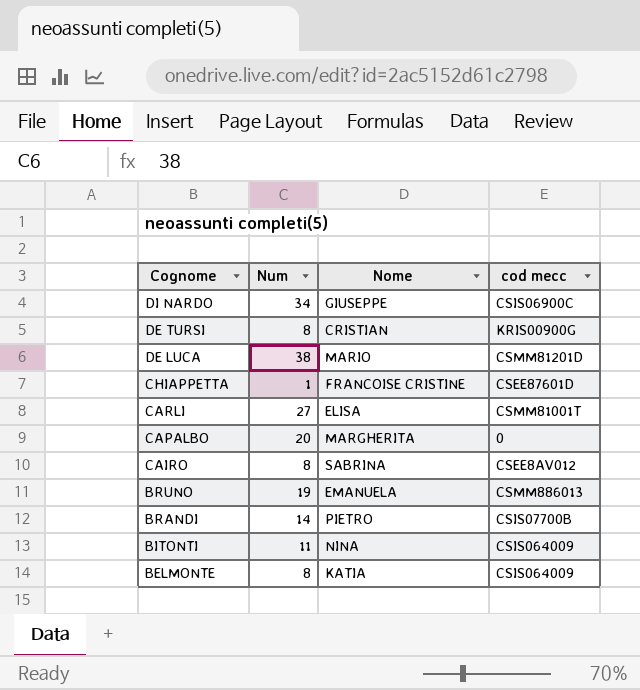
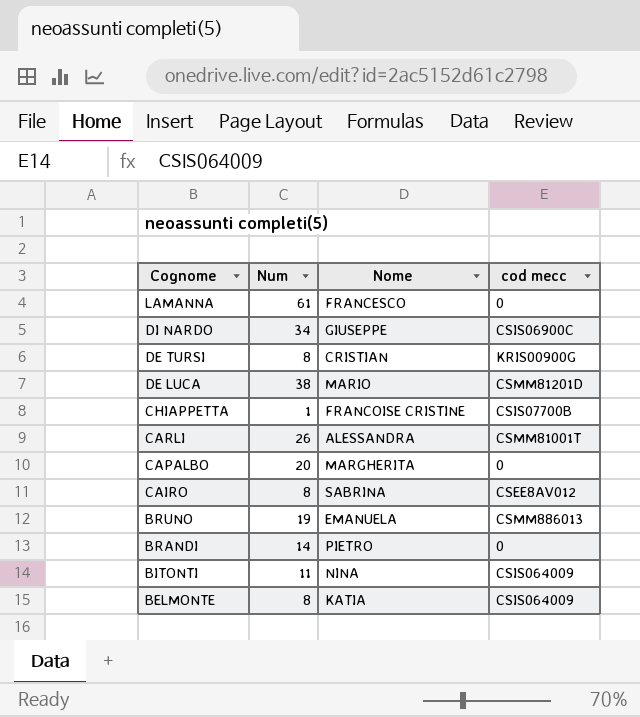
row LAMANNA: none -> 61 | FRANCESCO | 0
CHIAPPETTA | cod mecc: CSEE87601D -> CSIS07700B
CARLI | Num: 27 -> 26
CARLI | Nome: ELISA -> ALESSANDRA
BRANDI | cod mecc: CSIS07700B -> 0

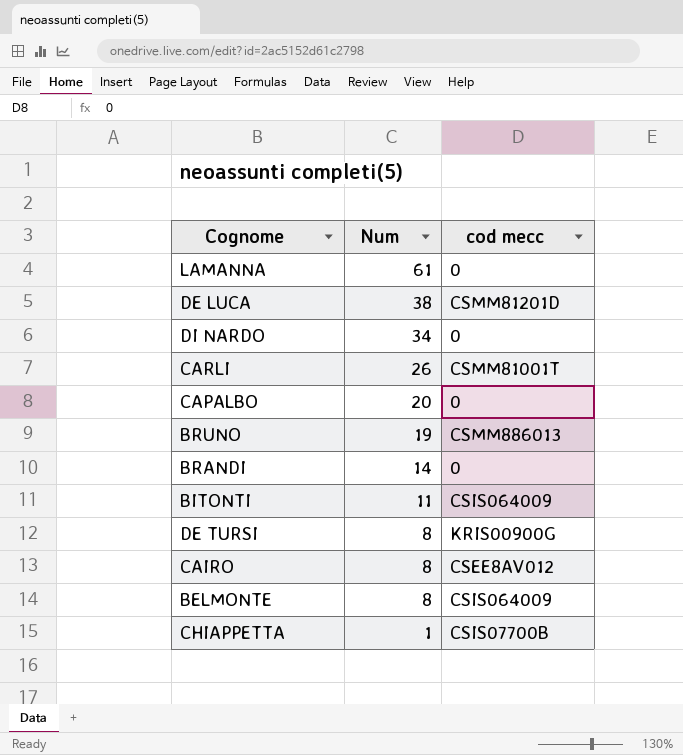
row order: Cognome descending -> Num descending
column Nome | position: 3 -> none
DI NARDO | cod mecc: CSIS06900C -> 0

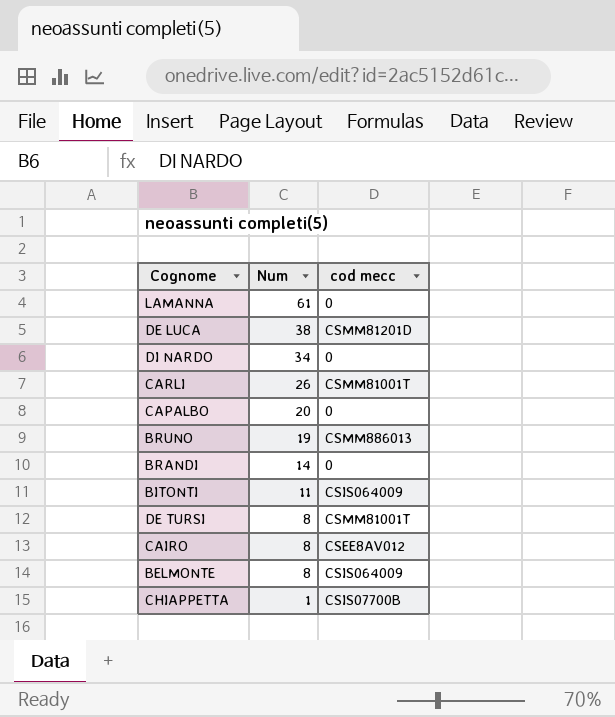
DE TURSI | cod mecc: KRIS00900G -> CSMM81001T

